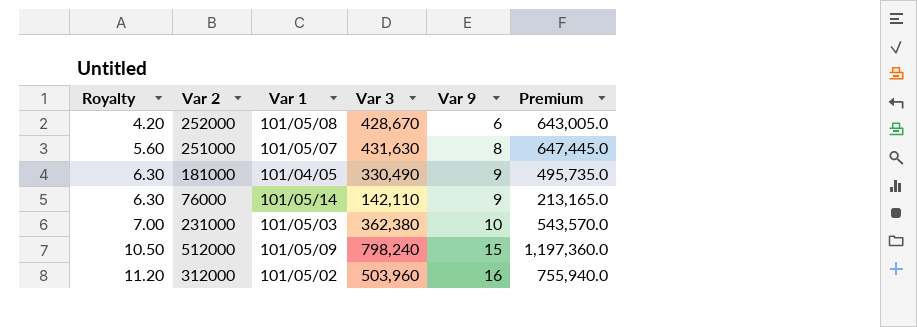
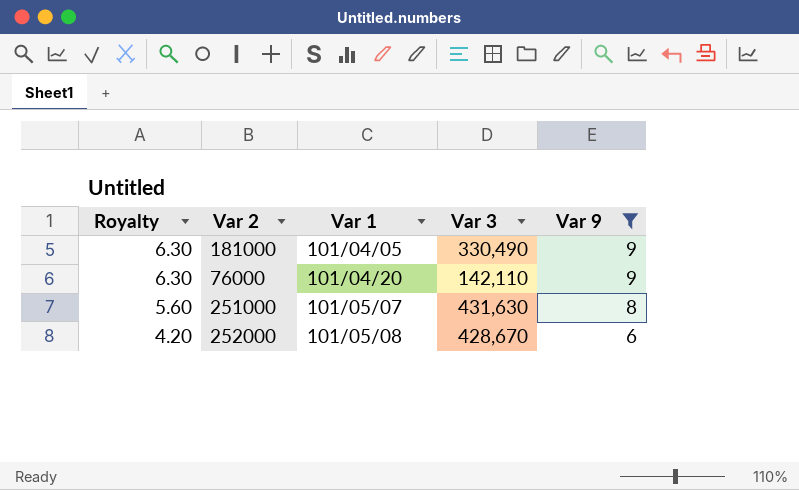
filter: none -> Var 9 <= 9
row order: Royalty ascending -> Royalty descending
column Premium | formula: [Var 3] * 1.5 -> none
76000 | Var 1: 101/05/14 -> 101/04/20

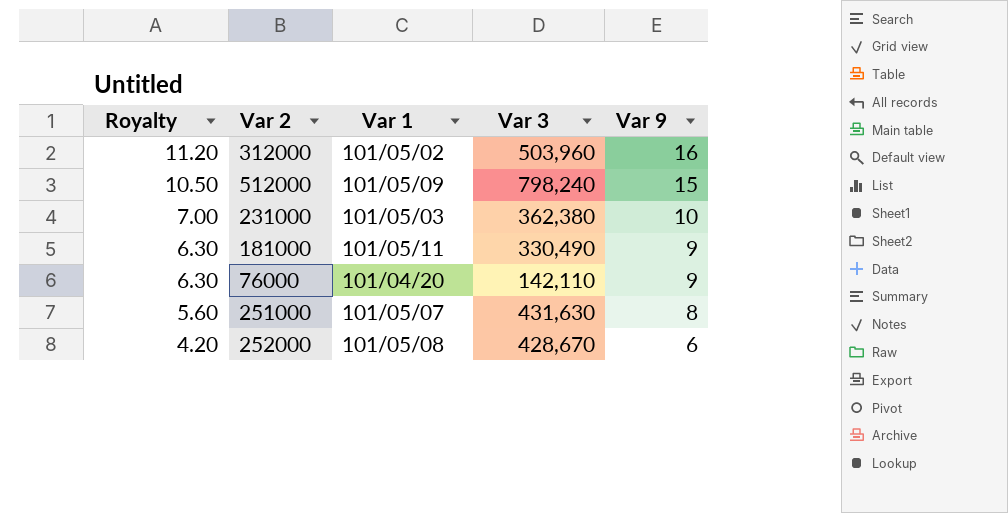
filter: Var 9 <= 9 -> none
181000 | Var 1: 101/04/05 -> 101/05/11

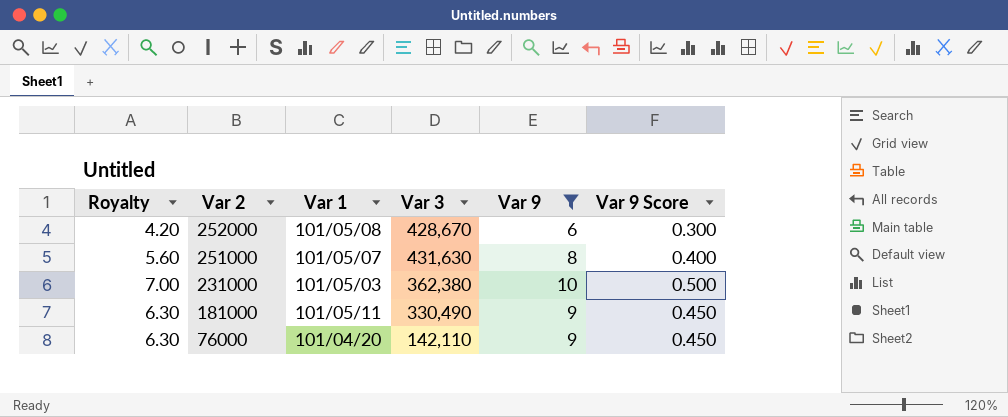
filter: none -> Var 9 <= 10
row order: Royalty descending -> Var 2 descending
column Var 9 Score | formula: none -> [Var 9] * 0.05

